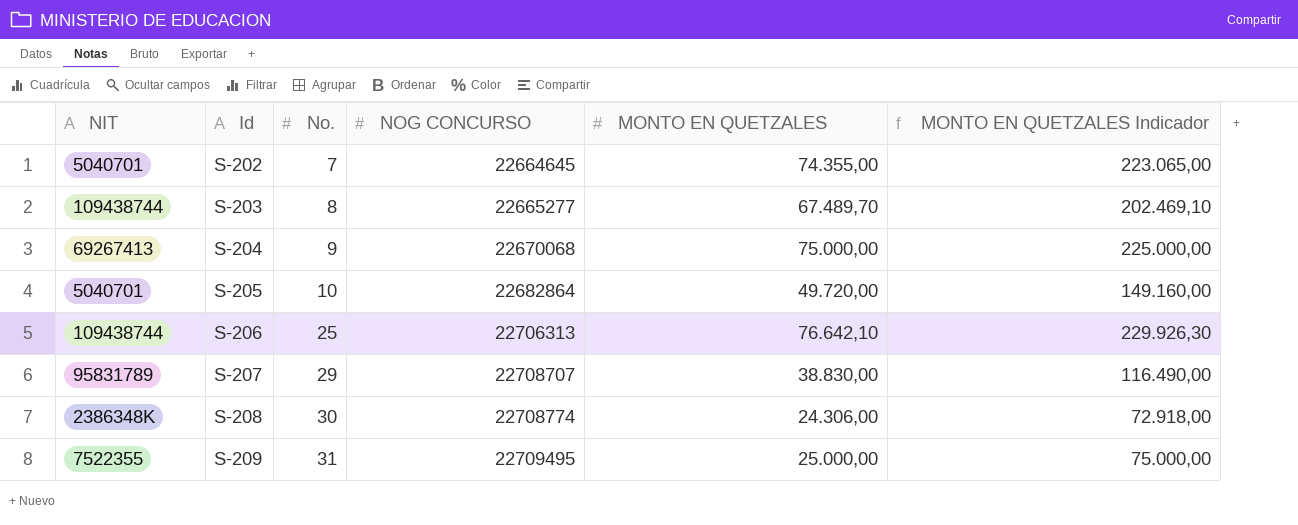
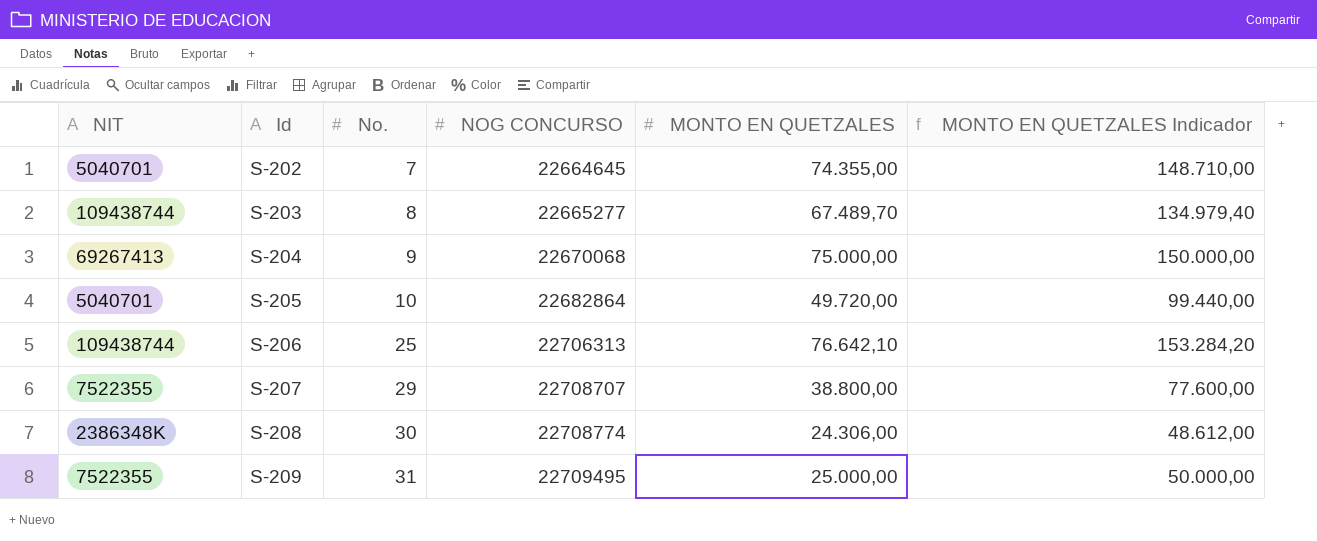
column MONTO EN QUETZALES Indicador | formula: [MONTO EN QUETZALES] * 3 -> [MONTO EN QUETZALES] * 2
S-207 | NIT: 95831789 -> 7522355
S-207 | MONTO EN QUETZALES: 38.830,00 -> 38.800,00

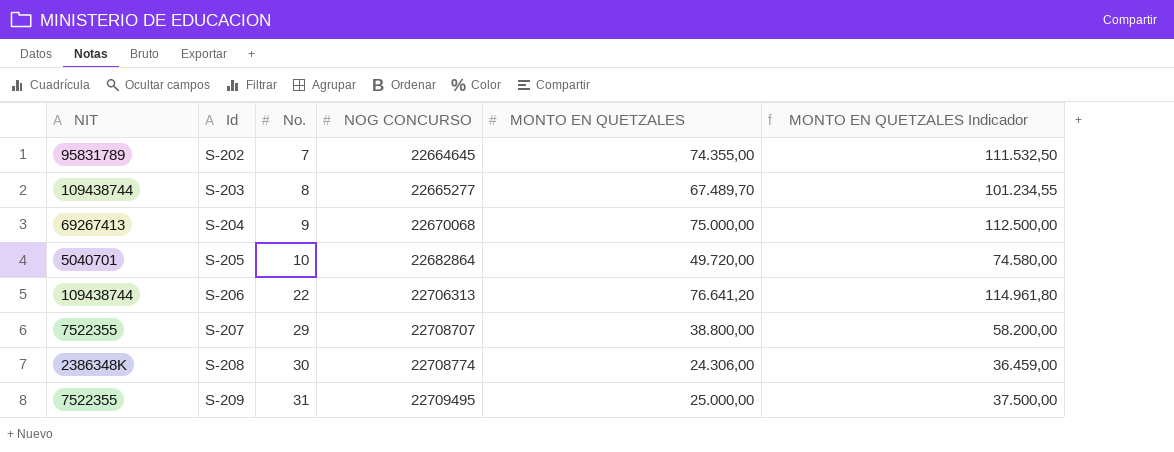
column MONTO EN QUETZALES Indicador | formula: [MONTO EN QUETZALES] * 2 -> [MONTO EN QUETZALES] * 1,5
S-202 | NIT: 5040701 -> 95831789
S-206 | No.: 25 -> 22
S-206 | MONTO EN QUETZALES: 76.642,10 -> 76.641,20

